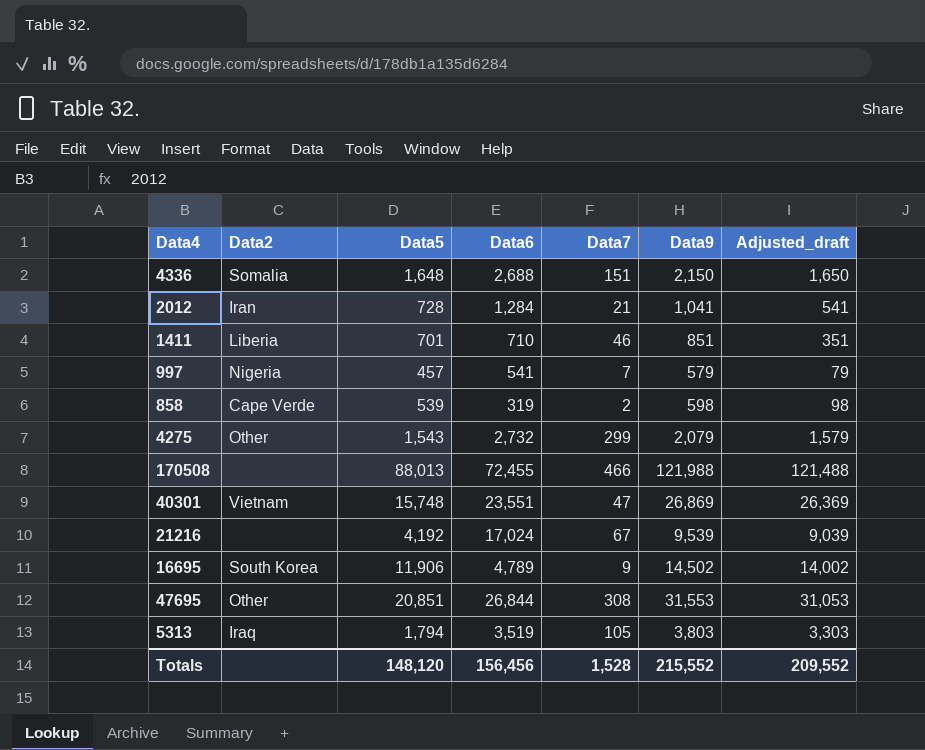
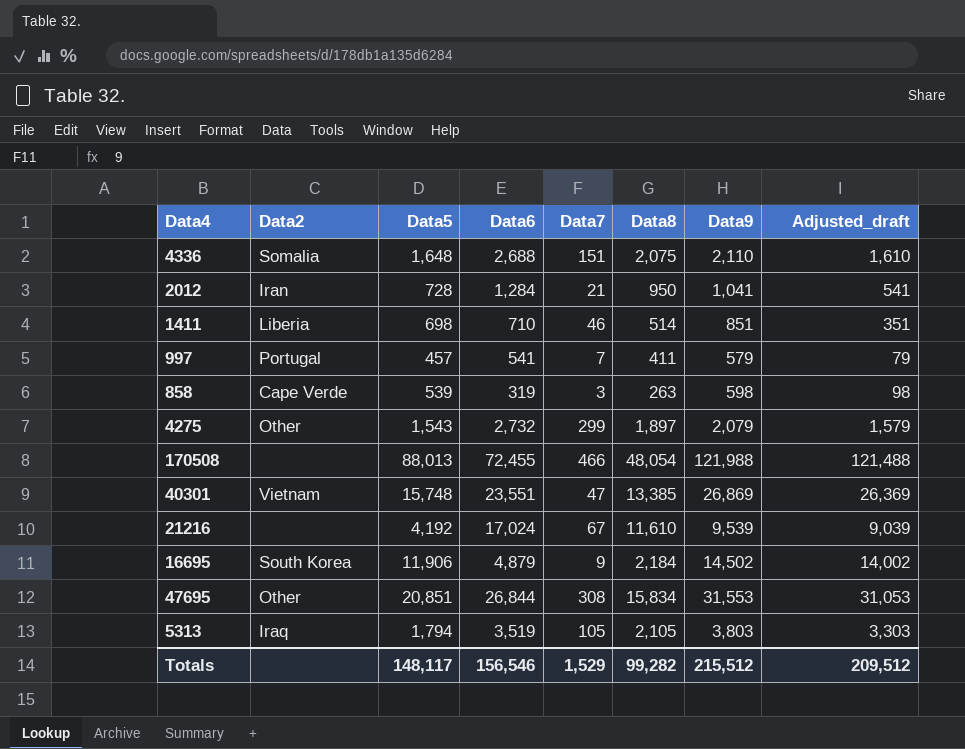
column Data8 | position: none -> 6
4336 | Data9: 2,150 -> 2,110
4336 | Adjusted_draft: 1,650 -> 1,610
1411 | Data5: 701 -> 698
997 | Data2: Nigeria -> Portugal
858 | Data7: 2 -> 3
16695 | Data6: 4,789 -> 4,879
Totals | Data5: 148,120 -> 148,117
Totals | Data6: 156,456 -> 156,546
Totals | Data7: 1,528 -> 1,529
Totals | Data9: 215,552 -> 215,512
Totals | Adjusted_draft: 209,552 -> 209,512

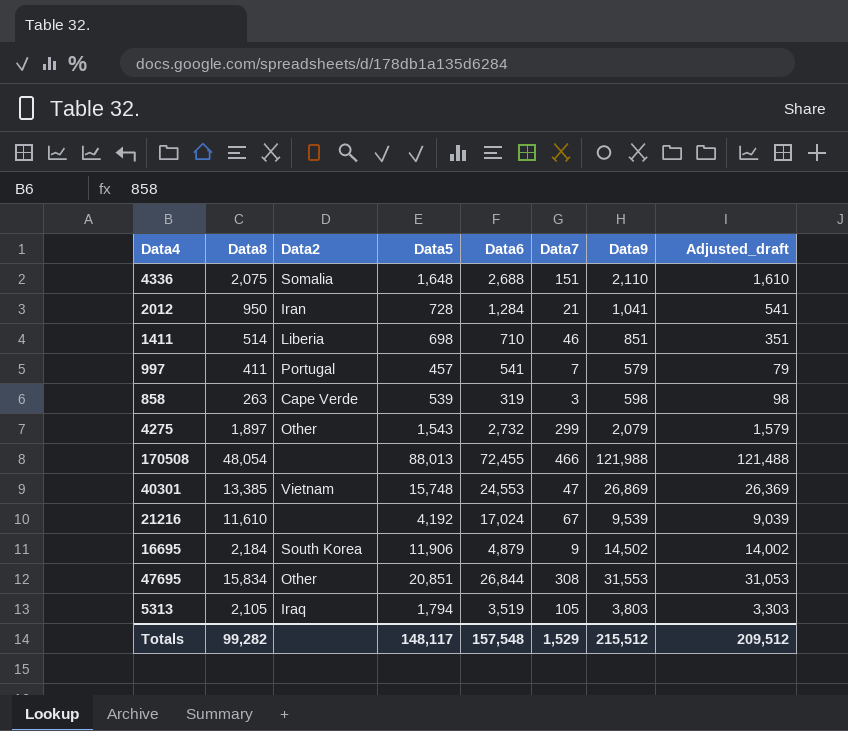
column Data8 | position: 6 -> 2
40301 | Data6: 23,551 -> 24,553
Totals | Data6: 156,546 -> 157,548

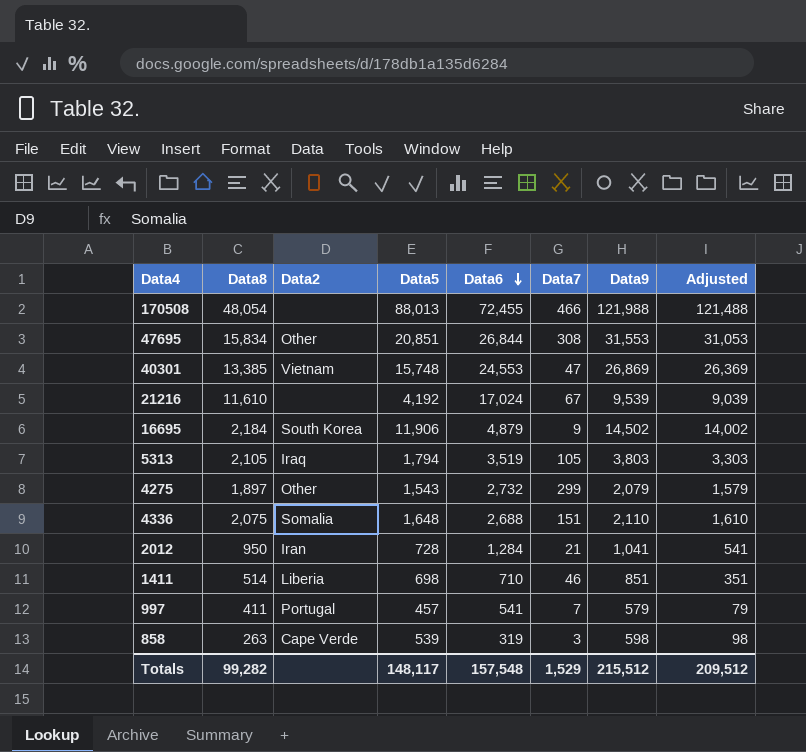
row order: none -> Data6 descending
column name: Adjusted_draft -> Adjusted

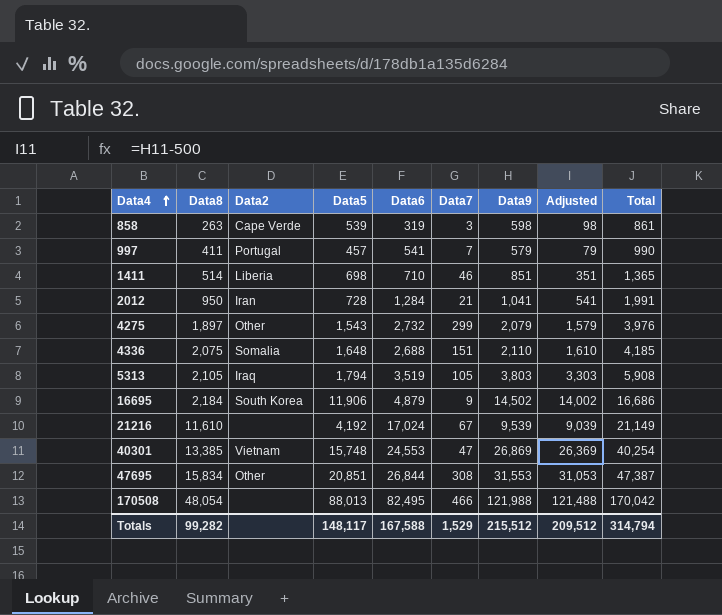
row order: Data6 descending -> Data4 ascending
column Total | formula: none -> [Data8] + [Data9]
170508 | Data6: 72,455 -> 82,495
Totals | Data6: 157,548 -> 167,588

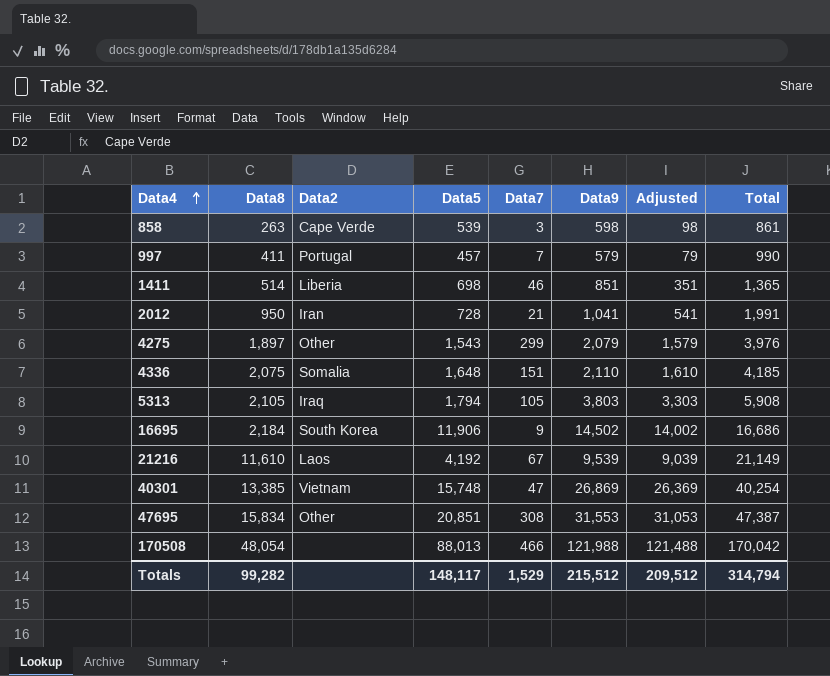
column Data6 | position: 5 -> none
21216 | Data2: none -> Laos

